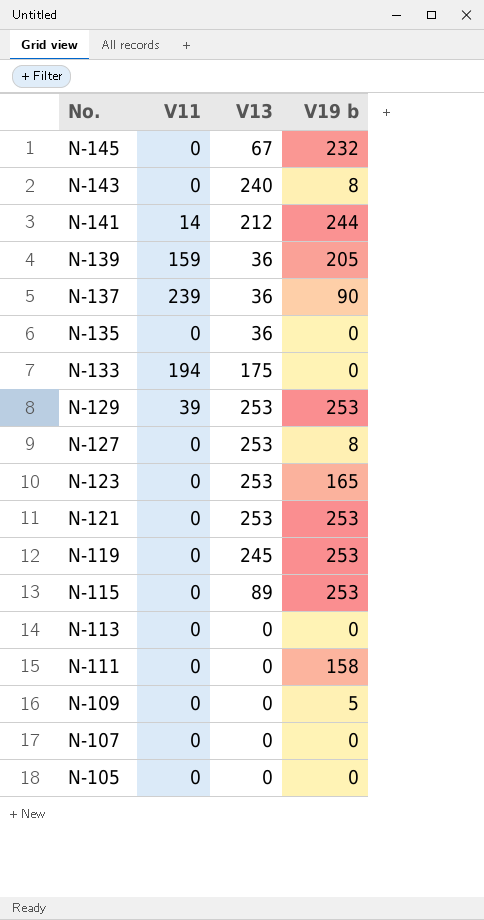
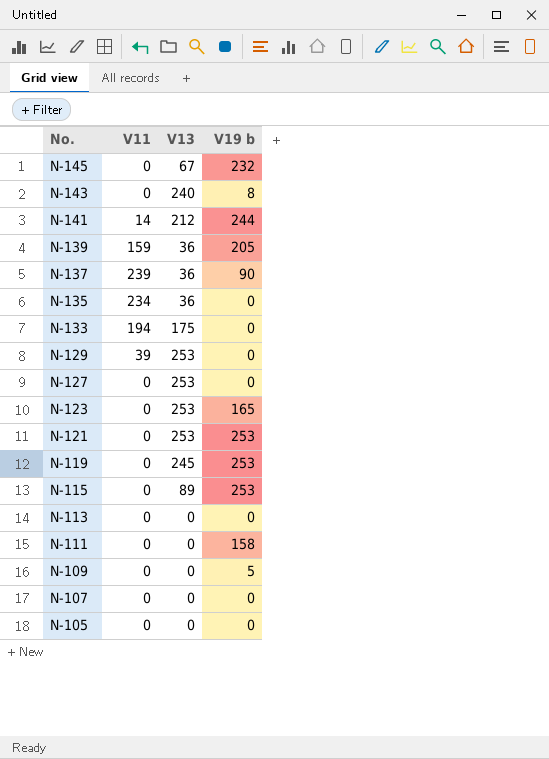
N-135 | V11: 0 -> 234
N-129 | V19 b: 253 -> 0
N-127 | V19 b: 8 -> 0

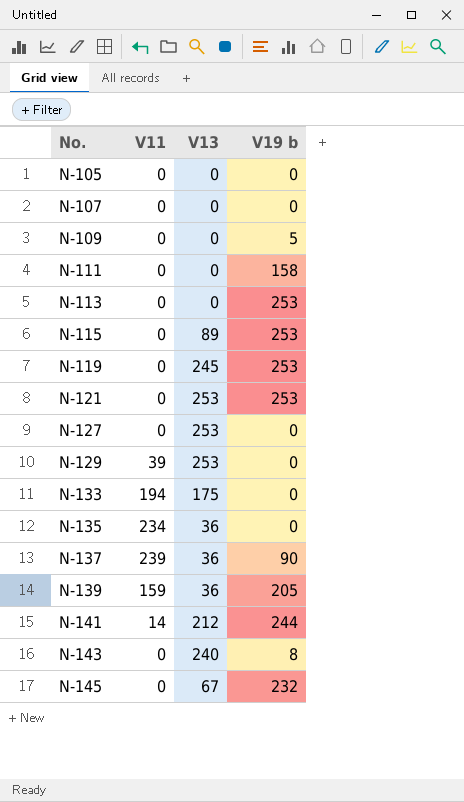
row order: No. descending -> No. ascending
row N-123: 0 | 253 | 165 -> none
N-113 | V19 b: 0 -> 253

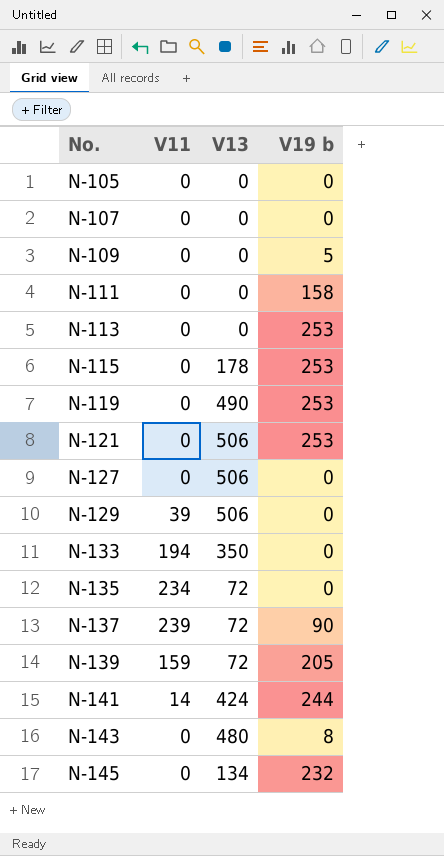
N-115 | V13: 89 -> 178
N-119 | V13: 245 -> 490
N-121 | V13: 253 -> 506
N-127 | V13: 253 -> 506
N-129 | V13: 253 -> 506
N-133 | V13: 175 -> 350
N-135 | V13: 36 -> 72
N-137 | V13: 36 -> 72
N-139 | V13: 36 -> 72
N-141 | V13: 212 -> 424
N-143 | V13: 240 -> 480
N-145 | V13: 67 -> 134

